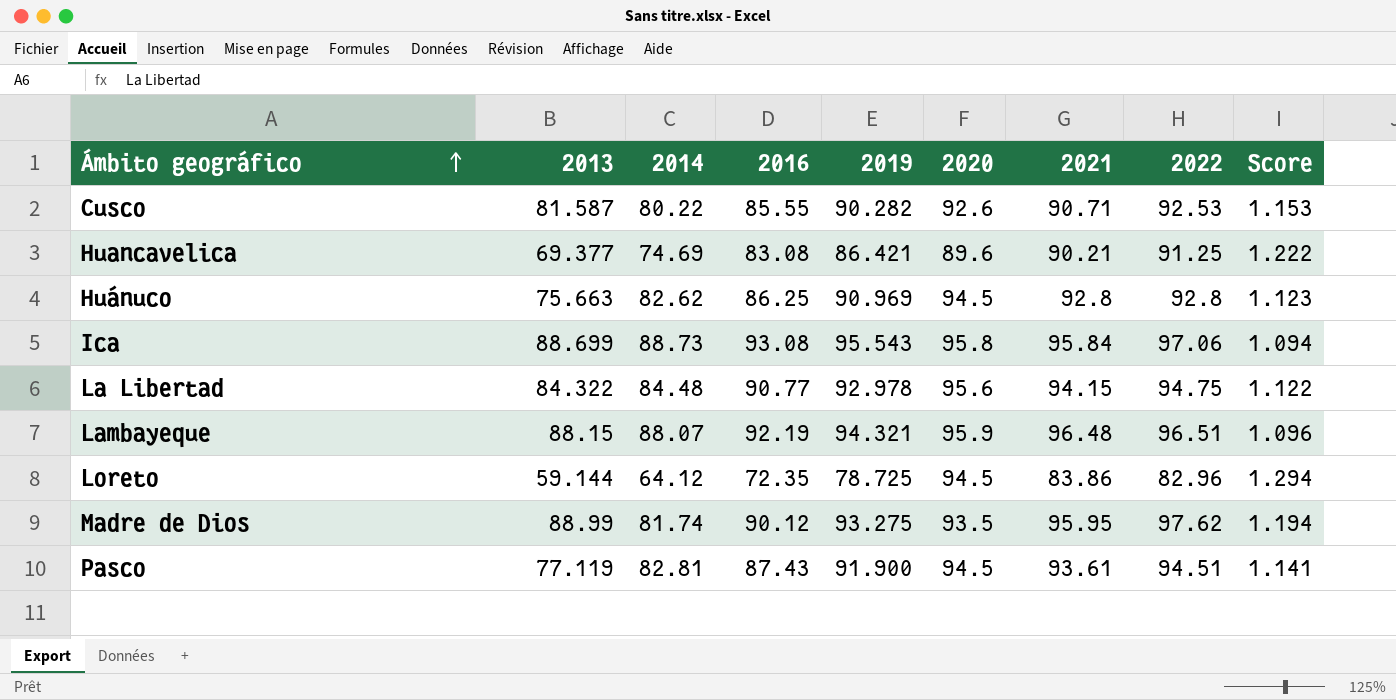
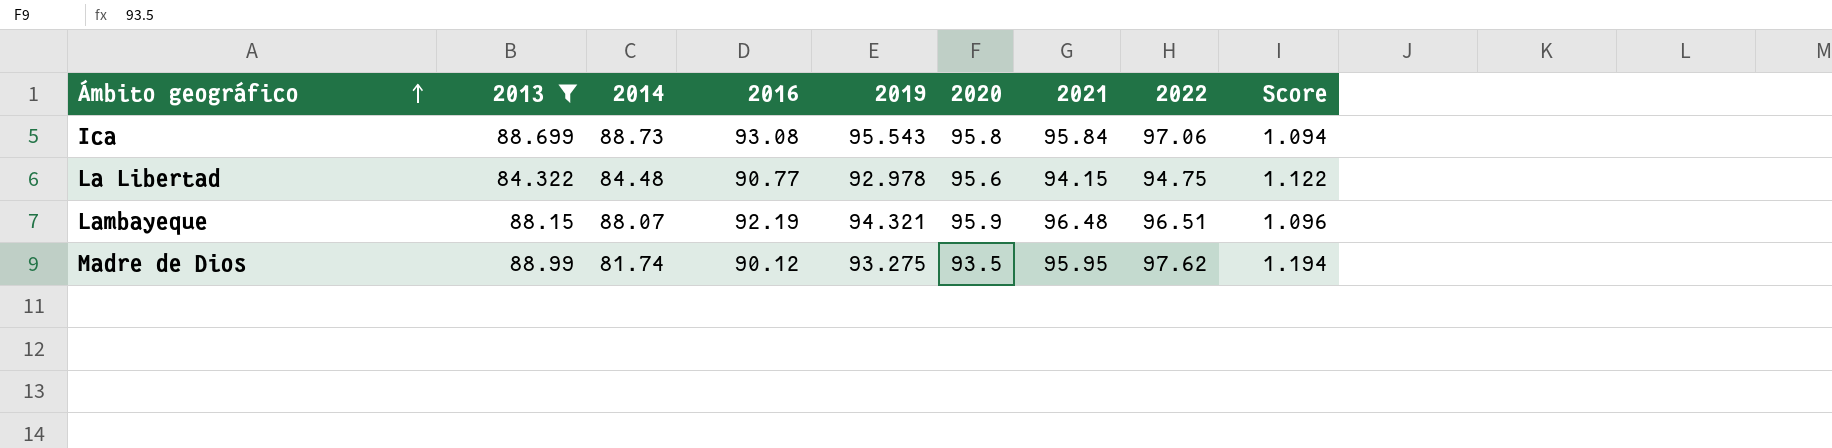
filter: none -> 2013 >= 84.322

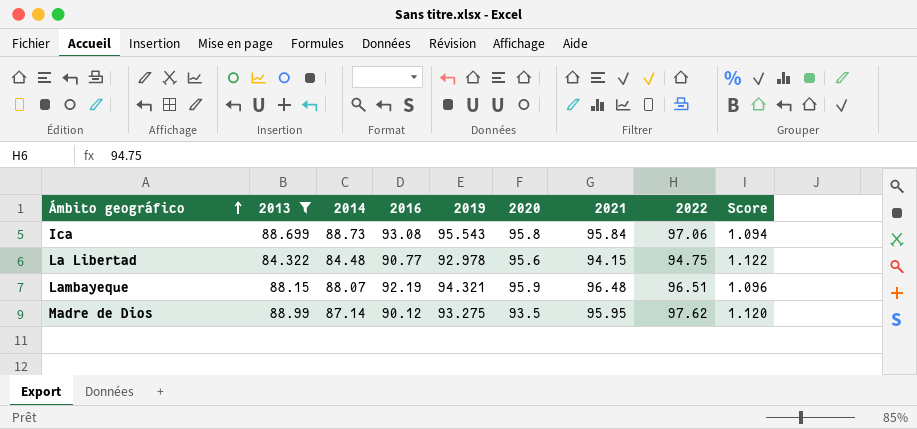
Madre de Dios | 2014: 81.74 -> 87.14
Madre de Dios | Score: 1.194 -> 1.120

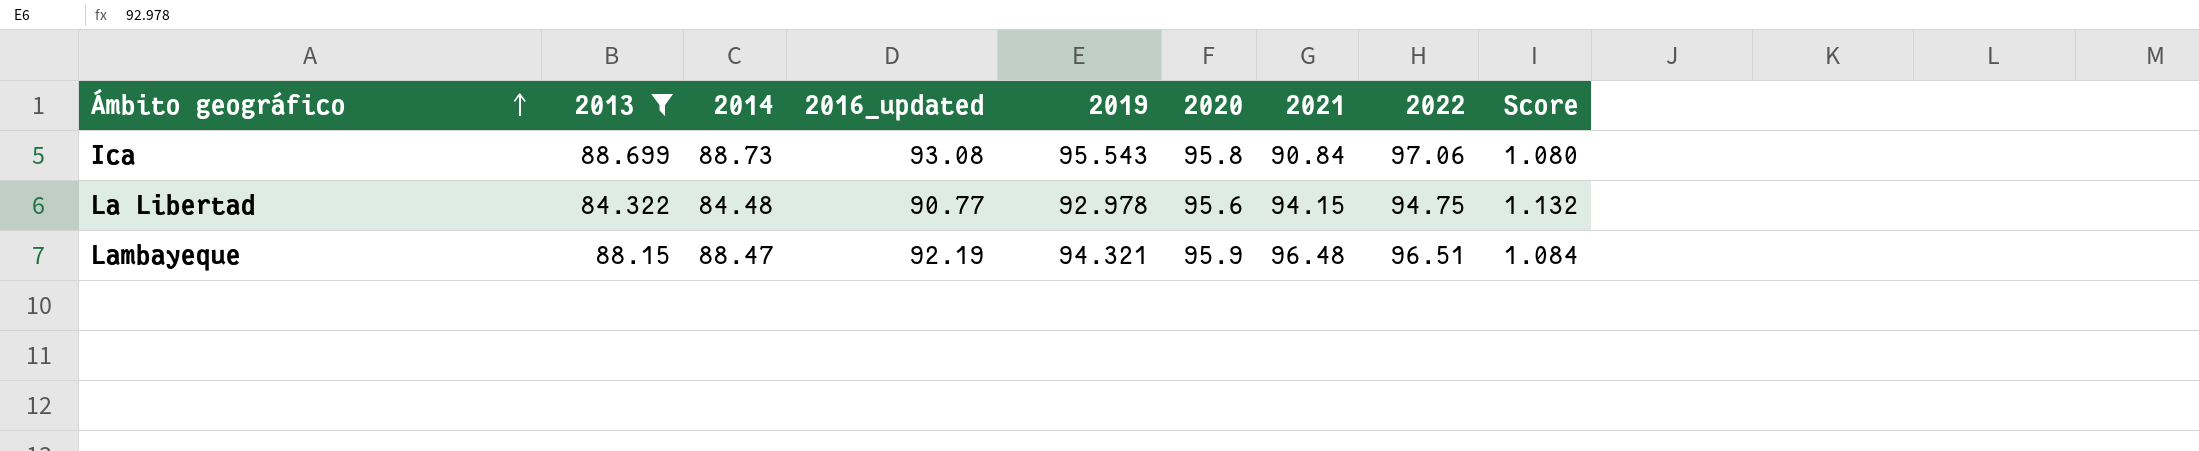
column name: 2016 -> 2016_updated
column Score | formula: [2022] / [2014] -> [2020] / [2014]
row Madre de Dios: 88.99 | 87.14 | 90.12 | 93.275 | 93.5 | 95.95 | 97.62 | 1.120 -> none
Ica | 2021: 95.84 -> 90.84
Lambayeque | 2014: 88.07 -> 88.47

